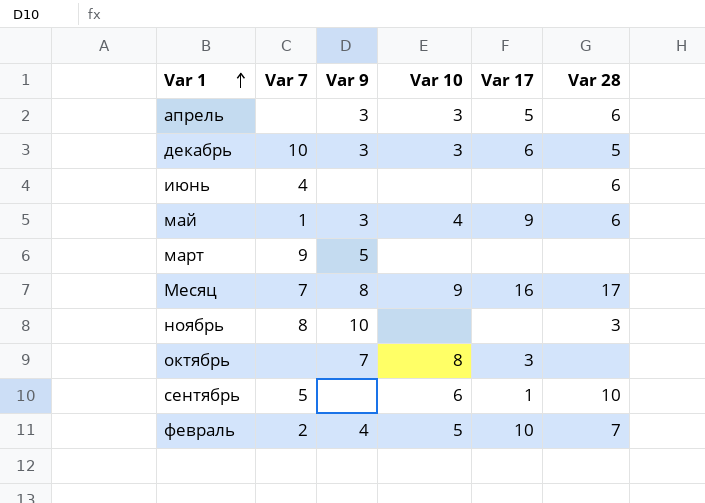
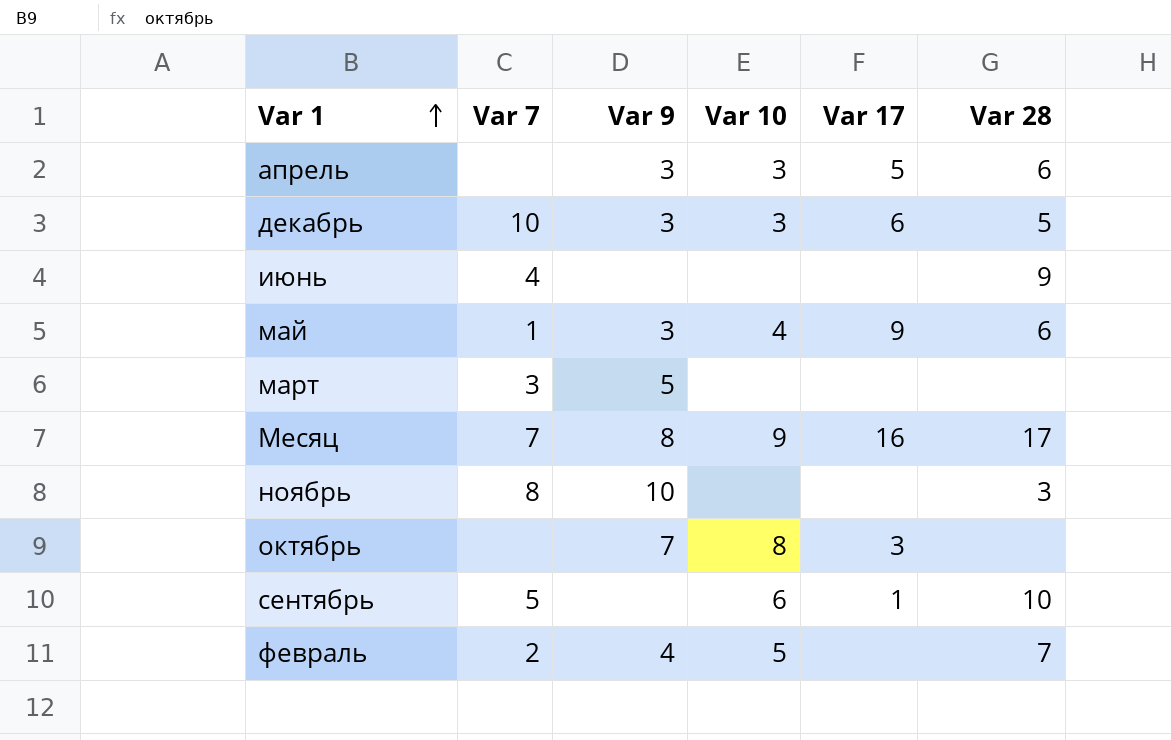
июнь | Var 28: 6 -> 9
март | Var 7: 9 -> 3
февраль | Var 17: 10 -> none

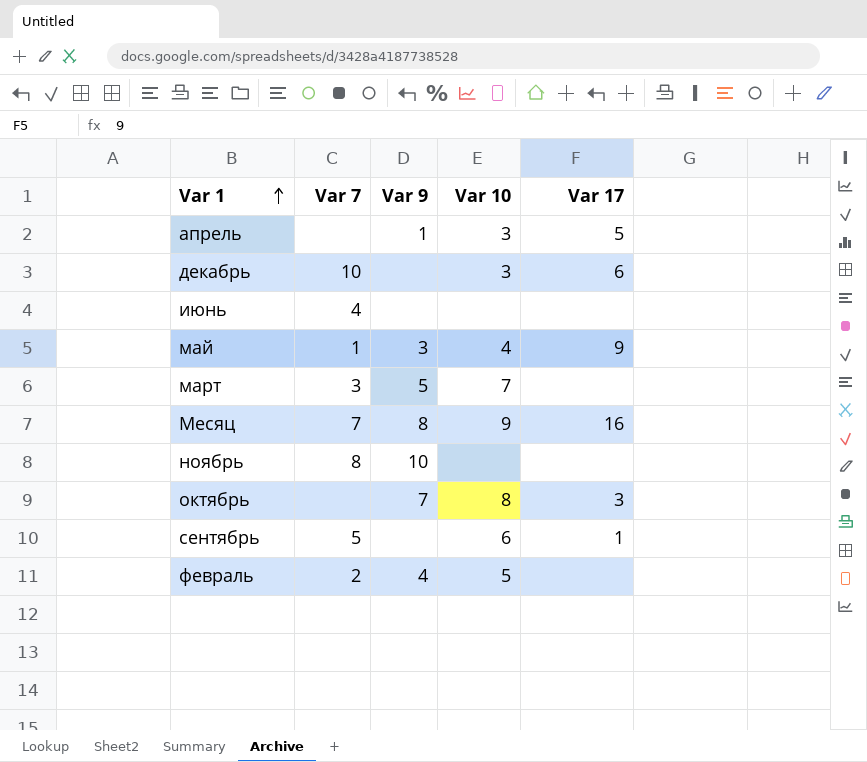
column Var 28 | position: 6 -> none
апрель | Var 9: 3 -> 1
декабрь | Var 9: 3 -> none
март | Var 10: none -> 7

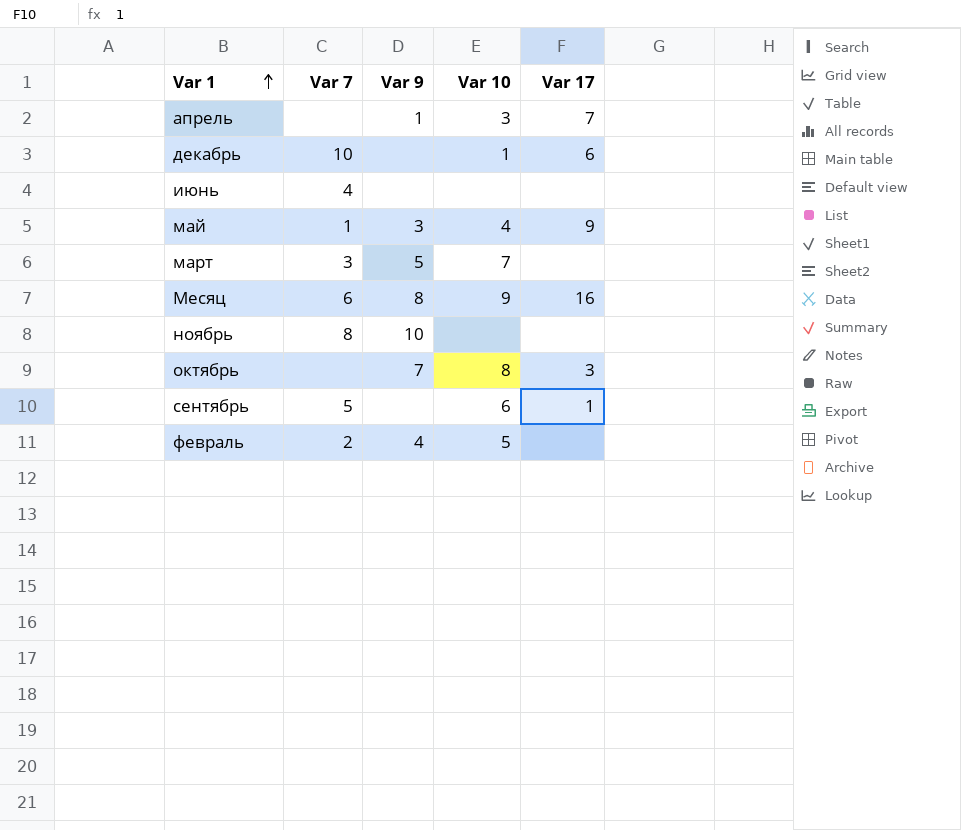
апрель | Var 17: 5 -> 7
декабрь | Var 10: 3 -> 1
Месяц | Var 7: 7 -> 6

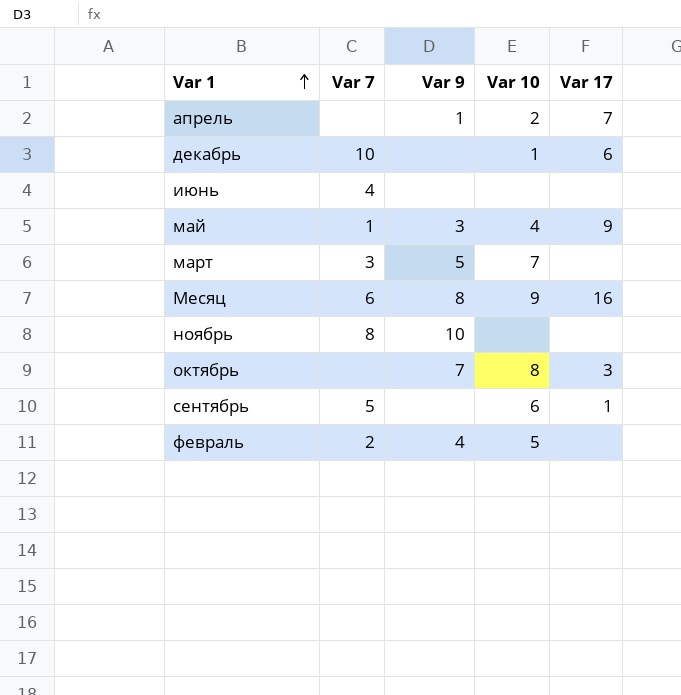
апрель | Var 10: 3 -> 2

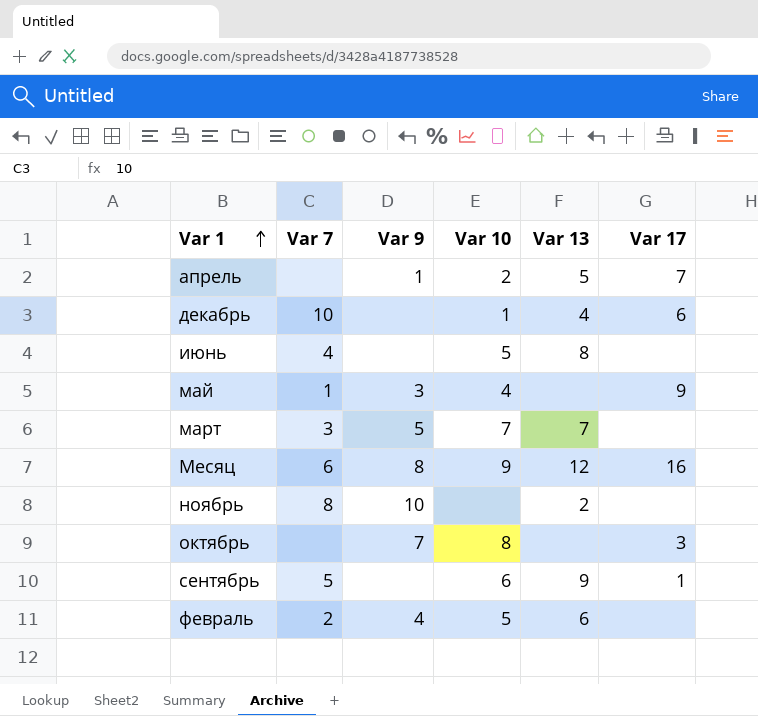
column Var 13 | position: none -> 5
июнь | Var 10: none -> 5

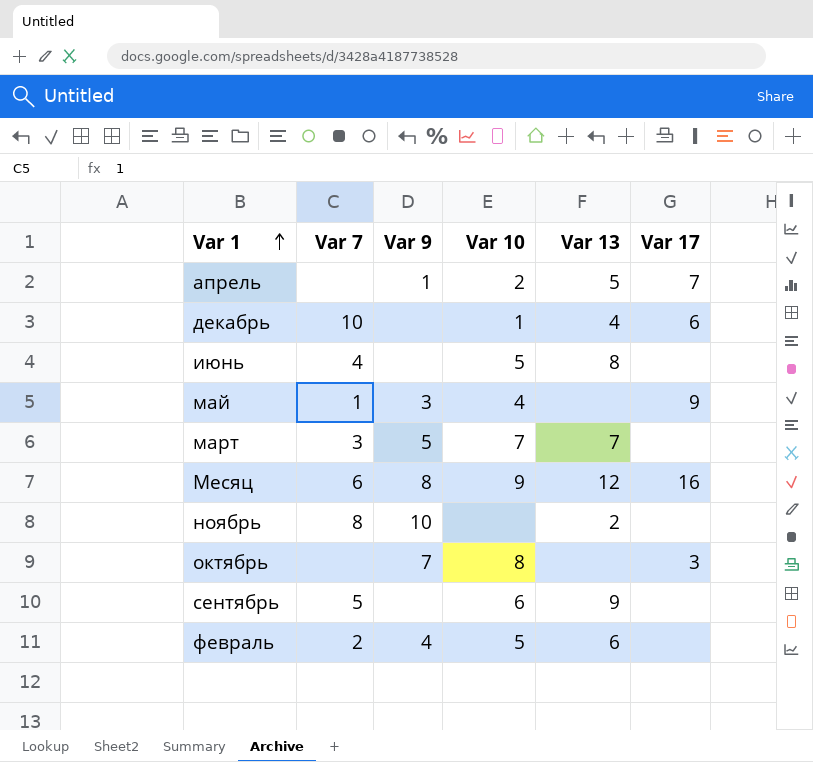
сентябрь | Var 17: 1 -> none

